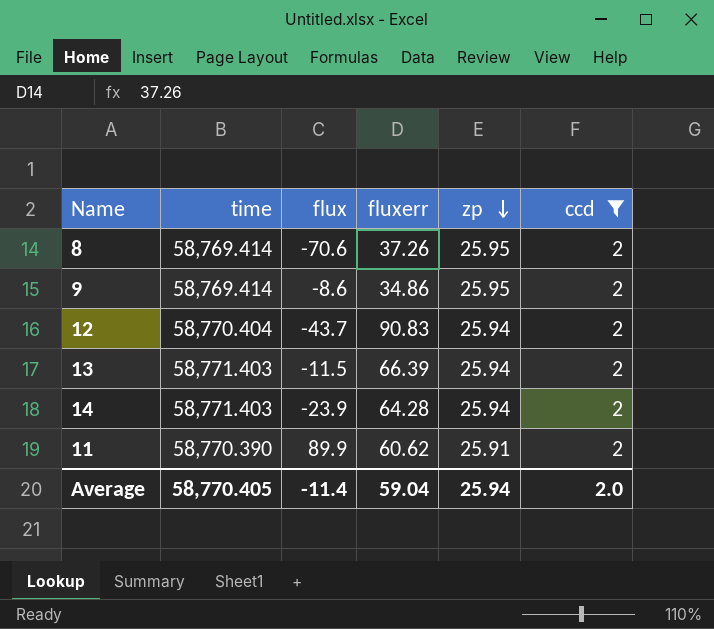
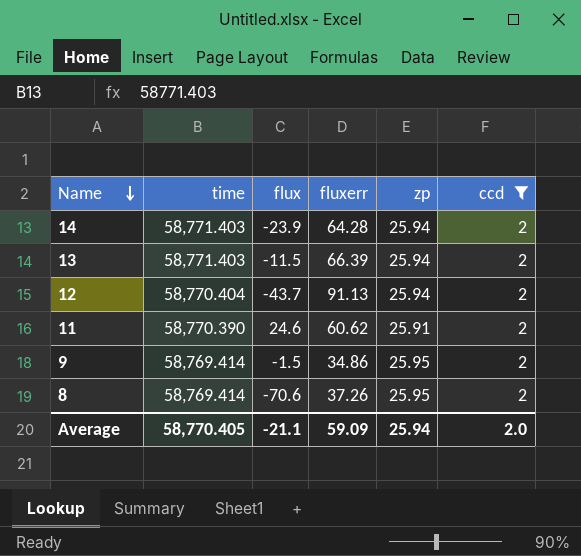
row order: zp descending -> Name descending
12 | fluxerr: 90.83 -> 91.13
11 | flux: 89.9 -> 24.6
9 | flux: -8.6 -> -1.5
Average | flux: -11.4 -> -21.1
Average | fluxerr: 59.04 -> 59.09

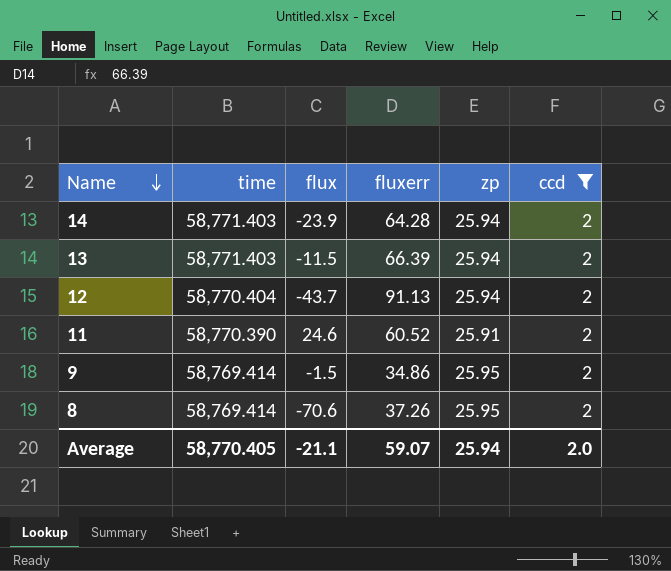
11 | fluxerr: 60.62 -> 60.52
Average | fluxerr: 59.09 -> 59.07

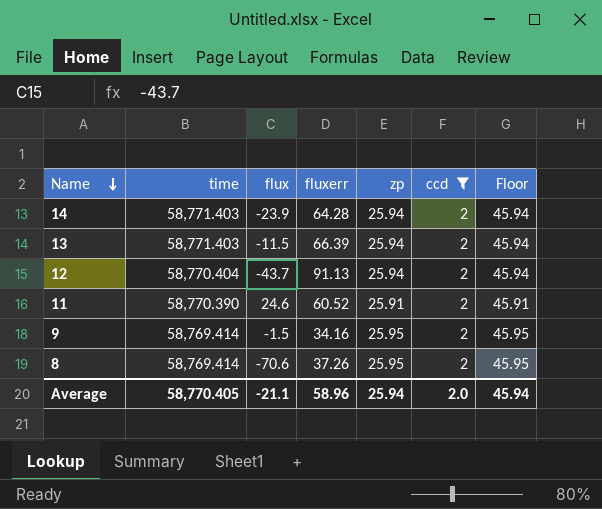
column Floor | formula: none -> [zp] + 20
9 | fluxerr: 34.86 -> 34.16
Average | fluxerr: 59.07 -> 58.96

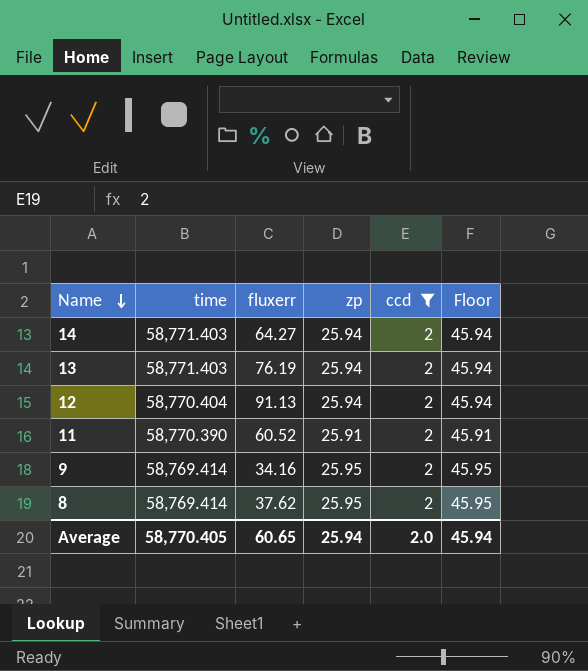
column flux | position: 3 -> none
14 | fluxerr: 64.28 -> 64.27
13 | fluxerr: 66.39 -> 76.19
8 | fluxerr: 37.26 -> 37.62
Average | fluxerr: 58.96 -> 60.65

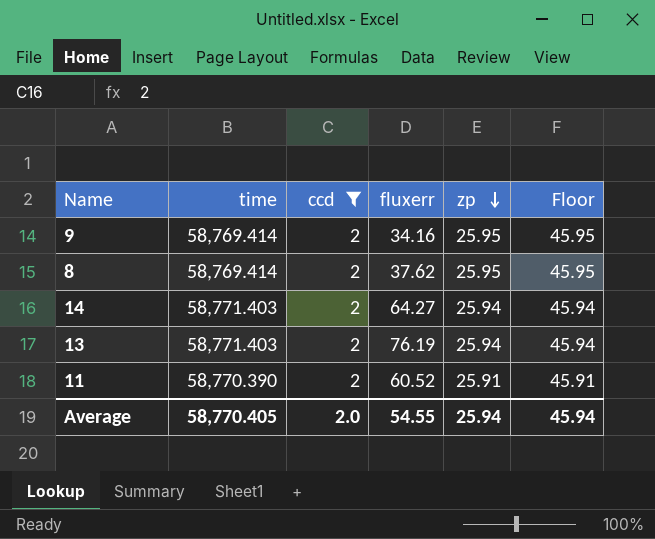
row order: Name descending -> zp descending
column ccd | position: 5 -> 3
row 12: 58,770.404 | 91.13 | 25.94 | 2 | 45.94 -> none
Average | fluxerr: 60.65 -> 54.55

